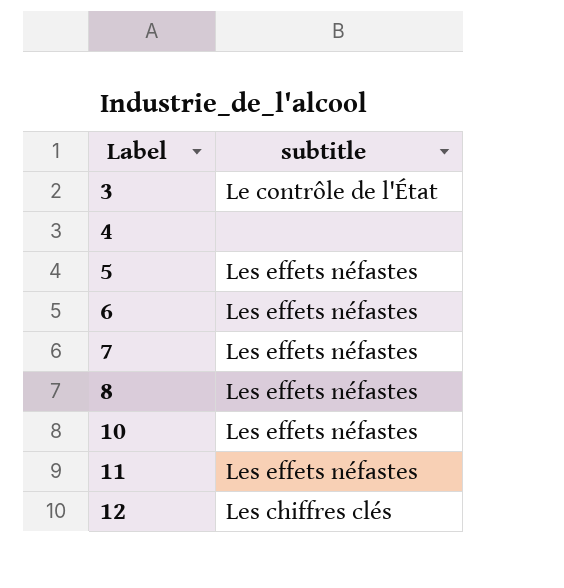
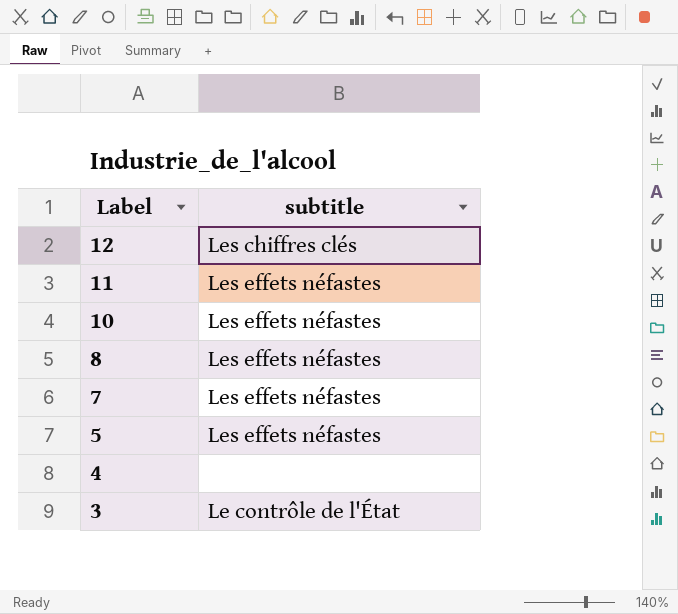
row order: Label ascending -> Label descending
row 6: Les effets néfastes -> none

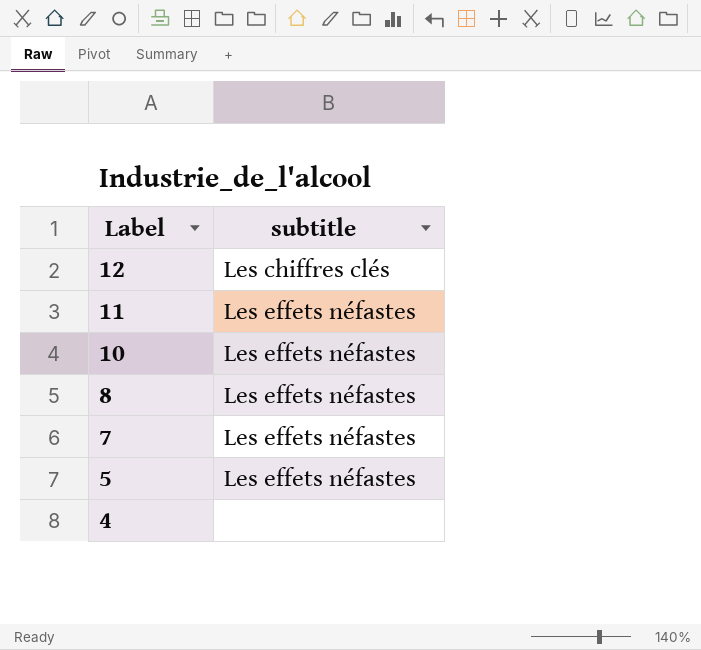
row 3: Le contrôle de l'État -> none

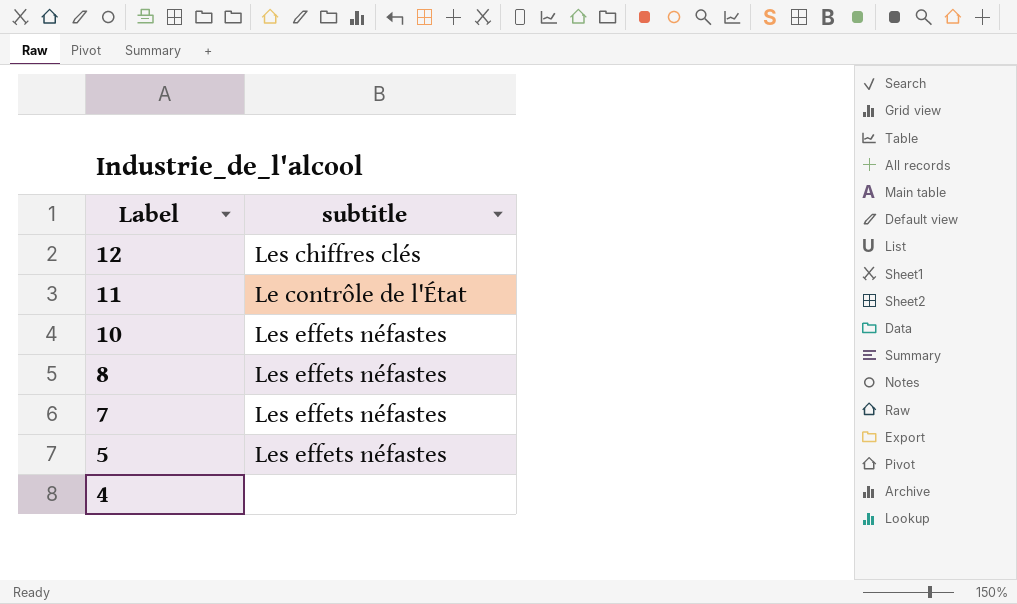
11 | subtitle: Les effets néfastes -> Le contrôle de l'État

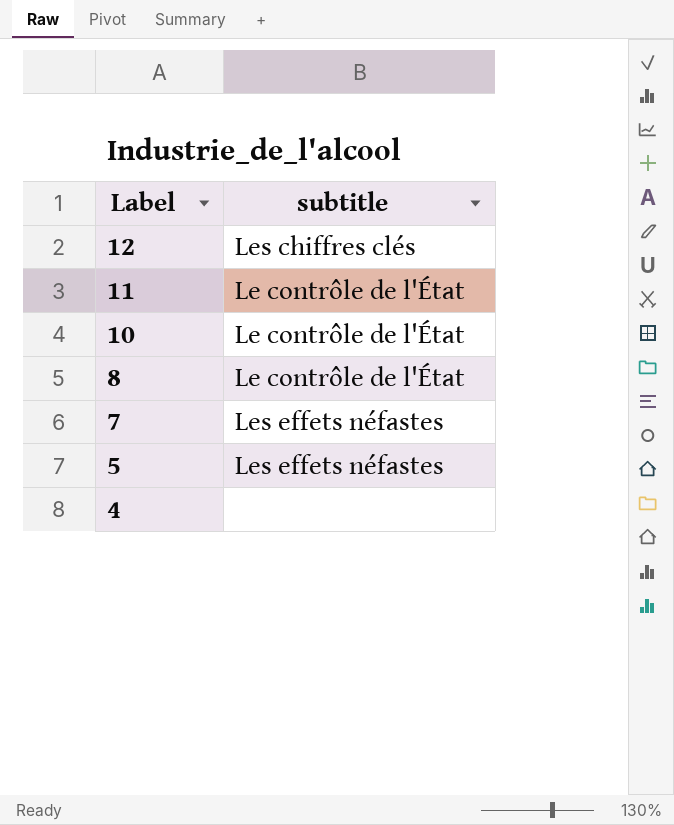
10 | subtitle: Les effets néfastes -> Le contrôle de l'État
8 | subtitle: Les effets néfastes -> Le contrôle de l'État

